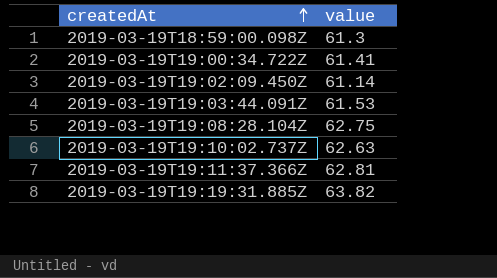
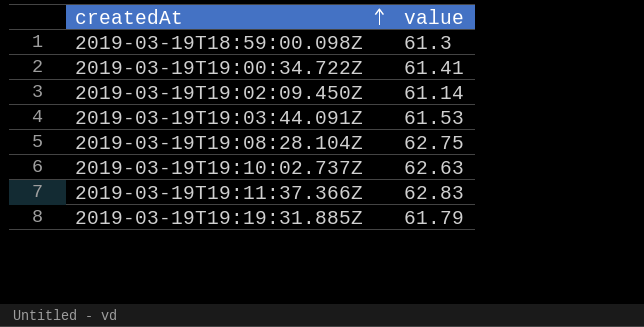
2019-03-19T19:11:37.366Z | value: 62.81 -> 62.83
2019-03-19T19:19:31.885Z | value: 63.82 -> 61.79

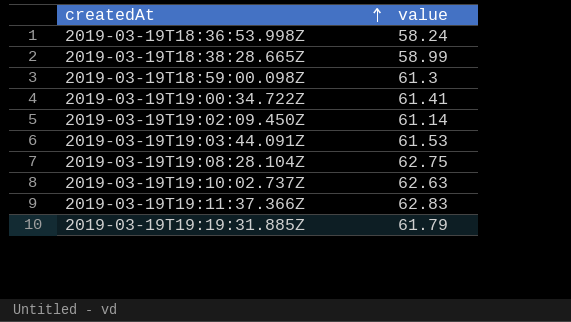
row 2019-03-19T18:36:53.998Z: none -> 58.24
row 2019-03-19T18:38:28.665Z: none -> 58.99

